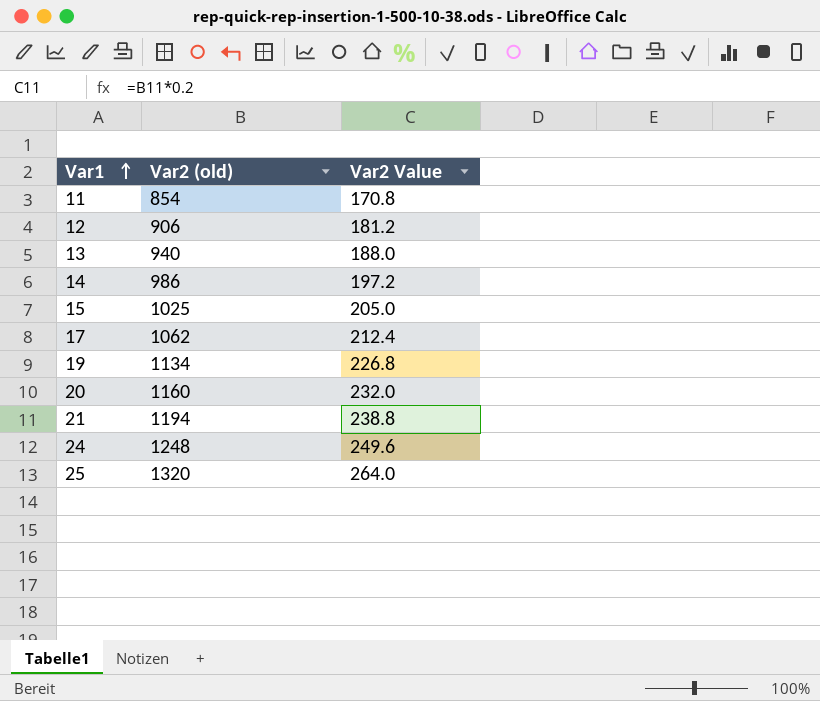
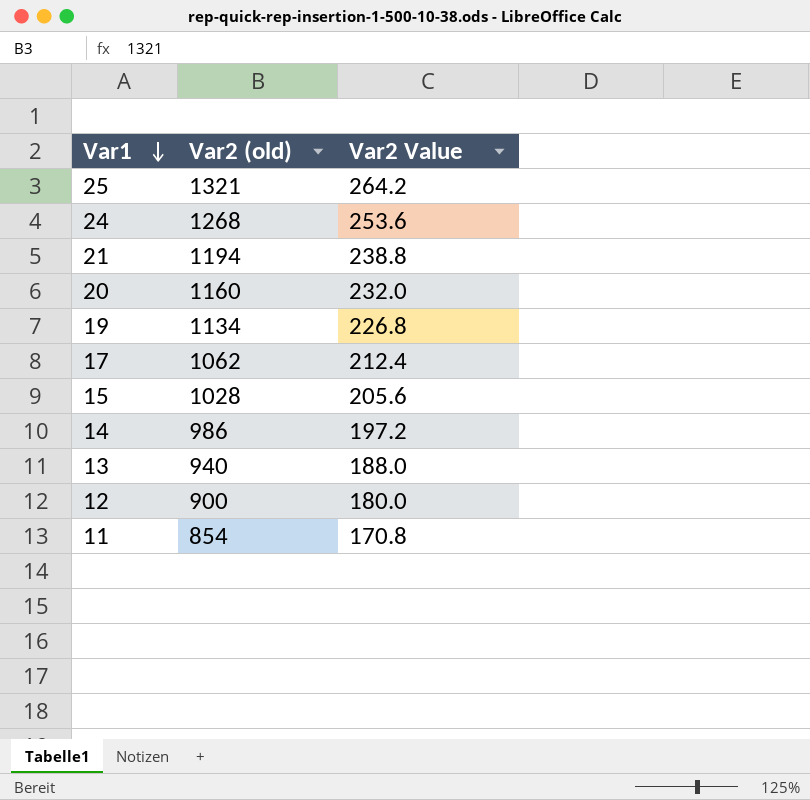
row order: Var1 ascending -> Var1 descending
25 | Var2 (old): 1320 -> 1321
25 | Var2 Value: 264.0 -> 264.2
24 | Var2 (old): 1248 -> 1268
24 | Var2 Value: 249.6 -> 253.6
15 | Var2 (old): 1025 -> 1028
15 | Var2 Value: 205.0 -> 205.6
12 | Var2 (old): 906 -> 900
12 | Var2 Value: 181.2 -> 180.0

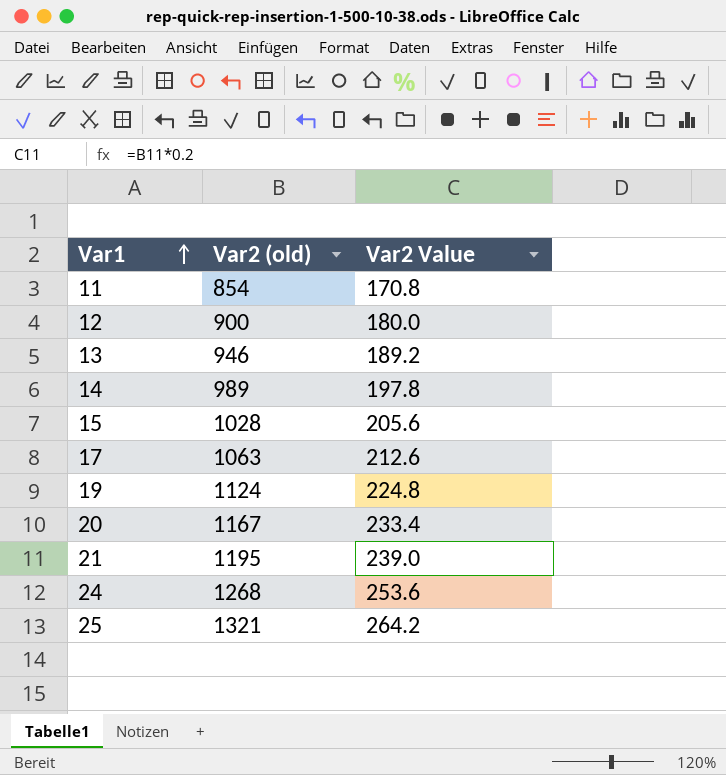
row order: Var1 descending -> Var1 ascending
13 | Var2 (old): 940 -> 946
13 | Var2 Value: 188.0 -> 189.2
14 | Var2 (old): 986 -> 989
14 | Var2 Value: 197.2 -> 197.8
17 | Var2 (old): 1062 -> 1063
17 | Var2 Value: 212.4 -> 212.6
19 | Var2 (old): 1134 -> 1124
19 | Var2 Value: 226.8 -> 224.8
20 | Var2 (old): 1160 -> 1167
20 | Var2 Value: 232.0 -> 233.4
21 | Var2 (old): 1194 -> 1195
21 | Var2 Value: 238.8 -> 239.0

